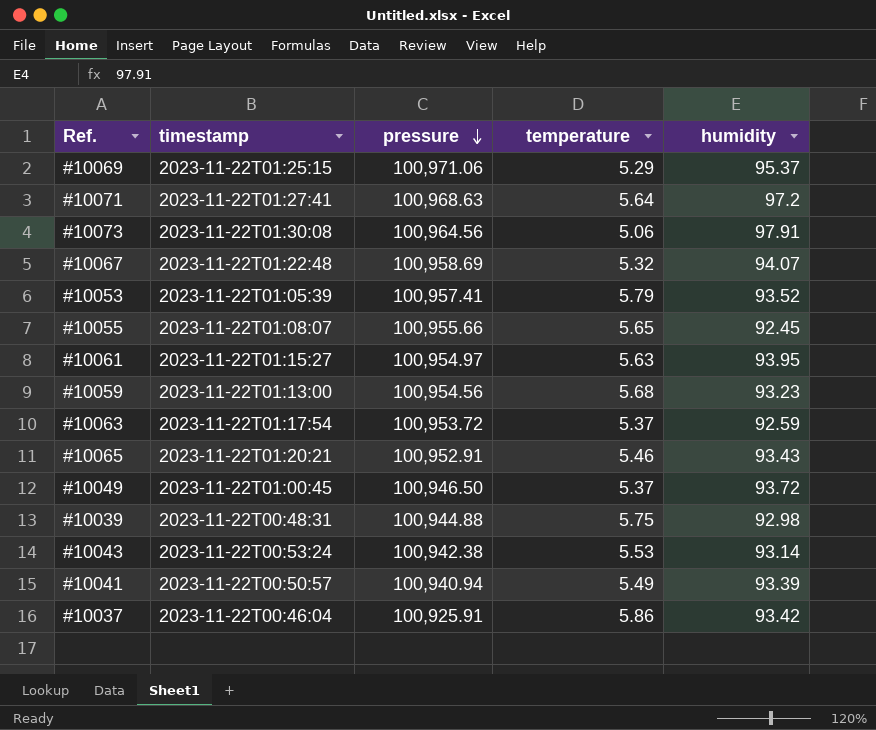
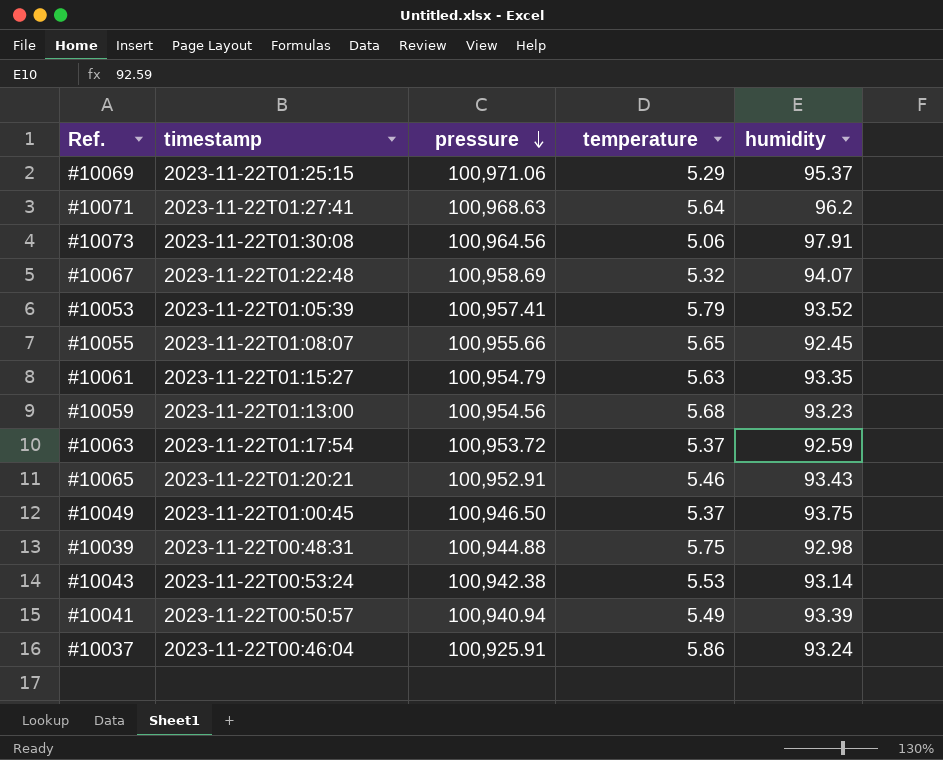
#10071 | humidity: 97.2 -> 96.2
#10061 | pressure: 100,954.97 -> 100,954.79
#10061 | humidity: 93.95 -> 93.35
#10049 | humidity: 93.72 -> 93.75
#10037 | humidity: 93.42 -> 93.24

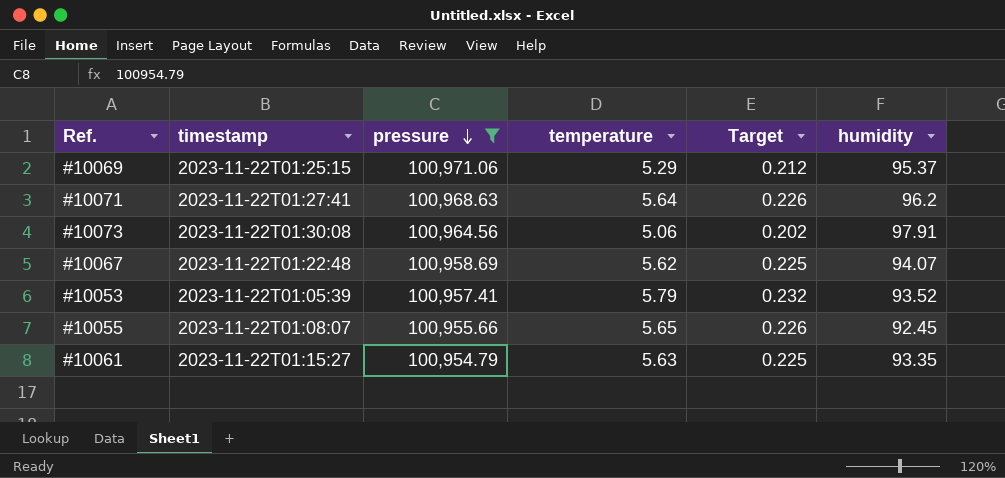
filter: none -> pressure >= 100,954.79
column Target | formula: none -> [temperature] * 0.04
#10067 | temperature: 5.32 -> 5.62

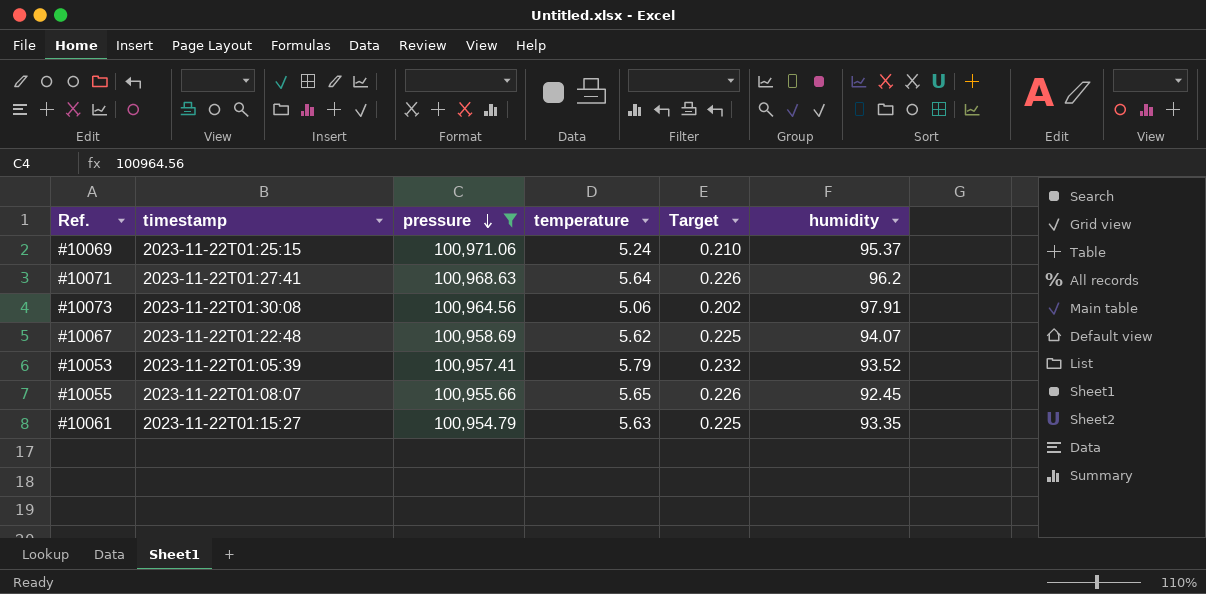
#10069 | temperature: 5.29 -> 5.24
#10069 | Target: 0.212 -> 0.210

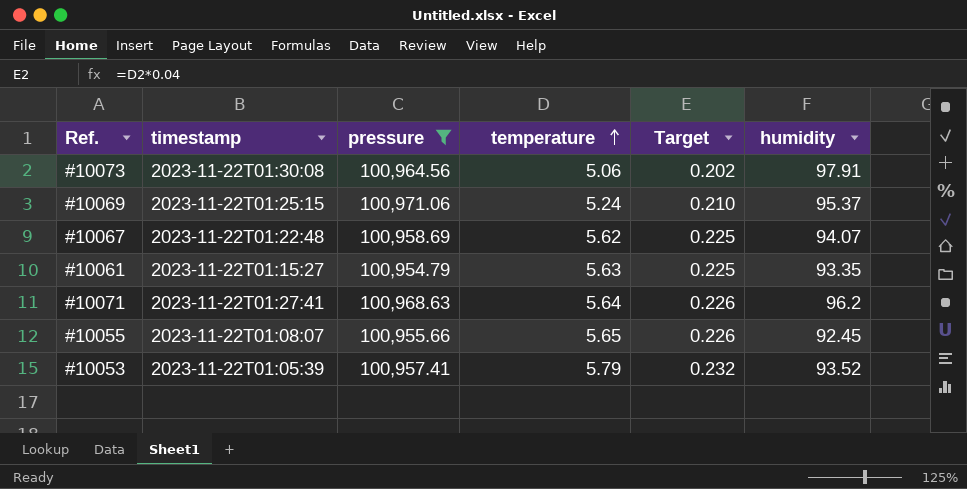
row order: pressure descending -> temperature ascending

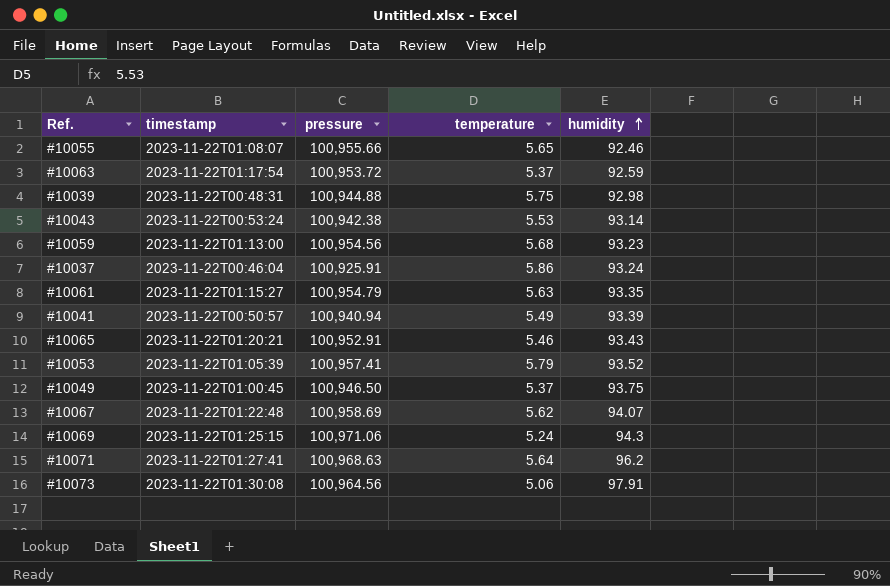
filter: pressure >= 100,954.79 -> none
row order: temperature ascending -> humidity ascending
column Target | formula: [temperature] * 0.04 -> none
#10055 | humidity: 92.45 -> 92.46
#10069 | humidity: 95.37 -> 94.3

